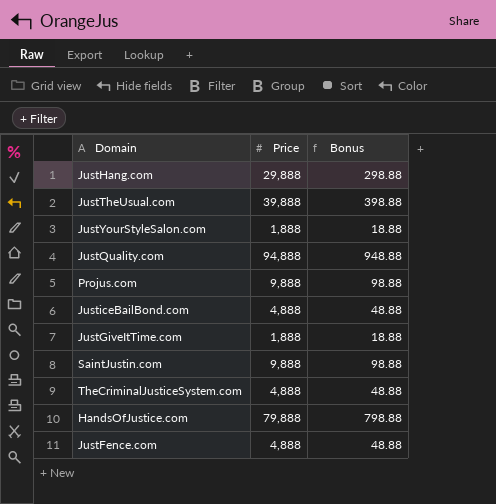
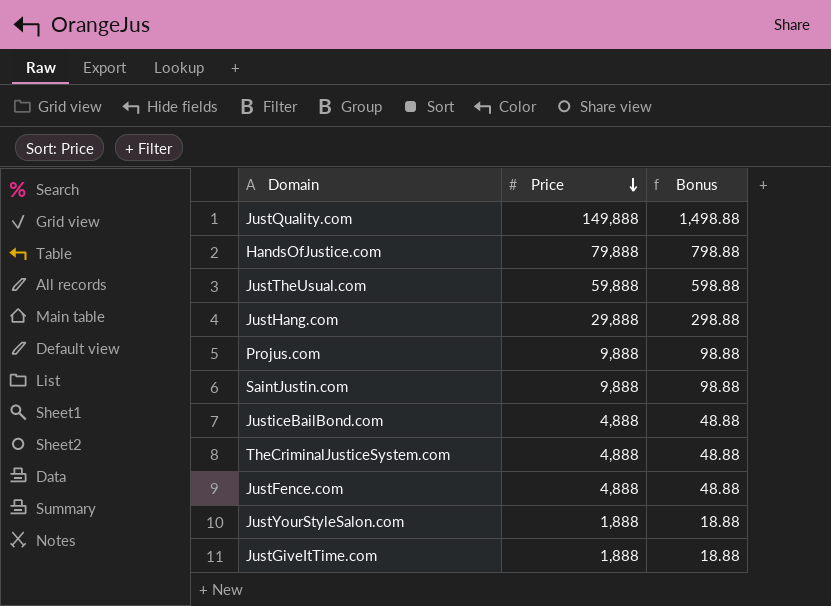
row order: none -> Price descending
JustQuality.com | Price: 94,888 -> 149,888
JustQuality.com | Bonus: 948.88 -> 1,498.88
JustTheUsual.com | Price: 39,888 -> 59,888
JustTheUsual.com | Bonus: 398.88 -> 598.88

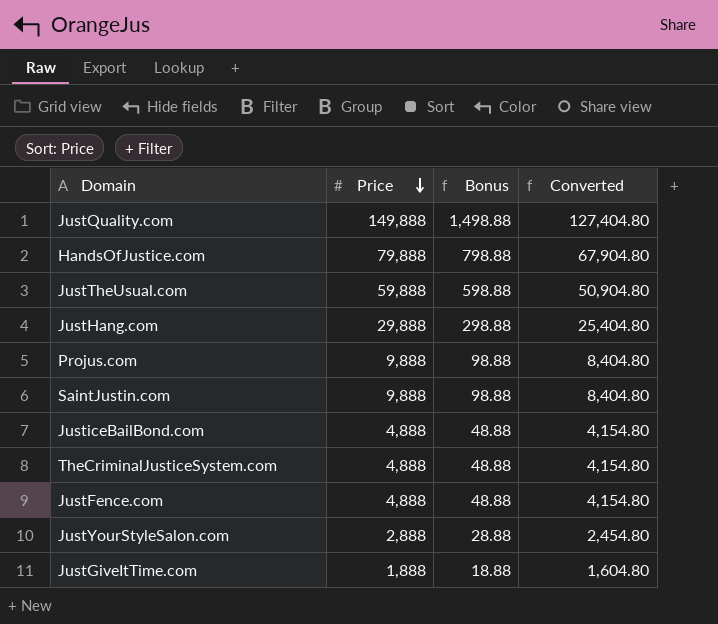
column Converted | formula: none -> [Price] * 0.85
JustYourStyleSalon.com | Price: 1,888 -> 2,888
JustYourStyleSalon.com | Bonus: 18.88 -> 28.88

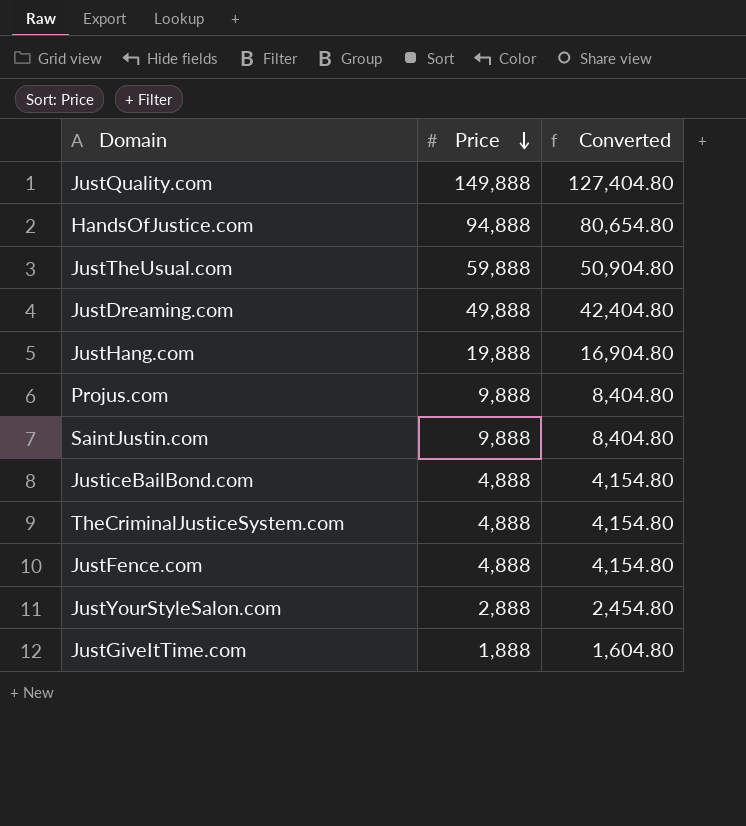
column Bonus | formula: [Price] * 0.01 -> none
HandsOfJustice.com | Price: 79,888 -> 94,888
HandsOfJustice.com | Converted: 67,904.80 -> 80,654.80
row JustDreaming.com: none -> 49,888 | 42,404.80
JustHang.com | Price: 29,888 -> 19,888
JustHang.com | Converted: 25,404.80 -> 16,904.80

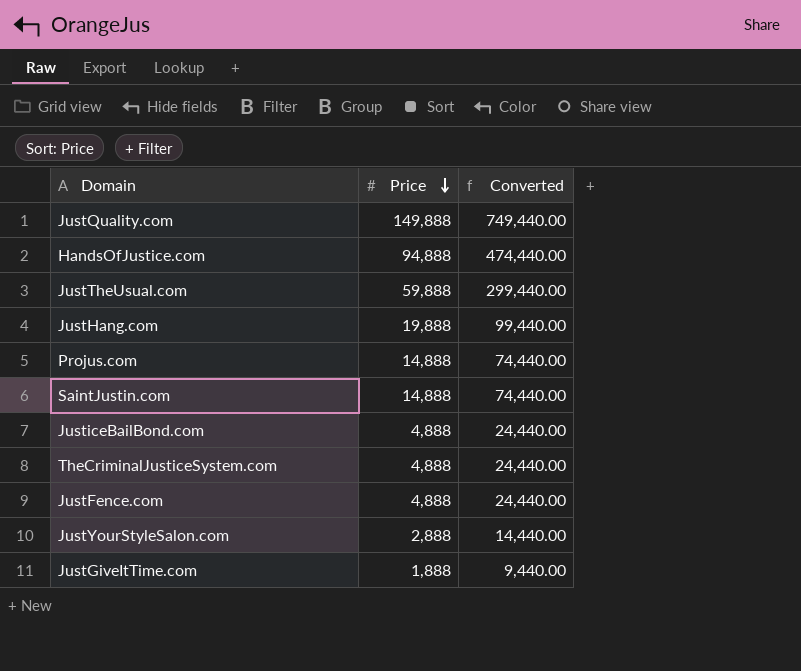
column Converted | formula: [Price] * 0.85 -> [Price] * 5
row JustDreaming.com: 49,888 | 42,404.80 -> none
Projus.com | Price: 9,888 -> 14,888
SaintJustin.com | Price: 9,888 -> 14,888

